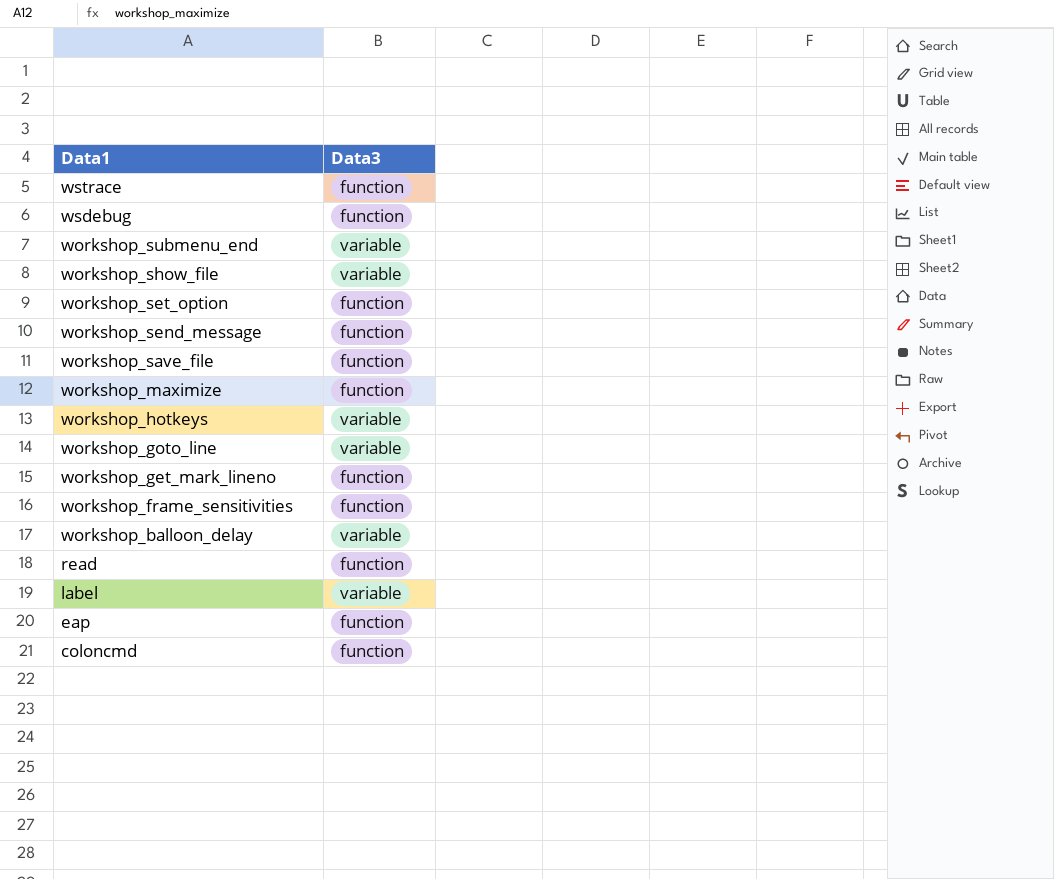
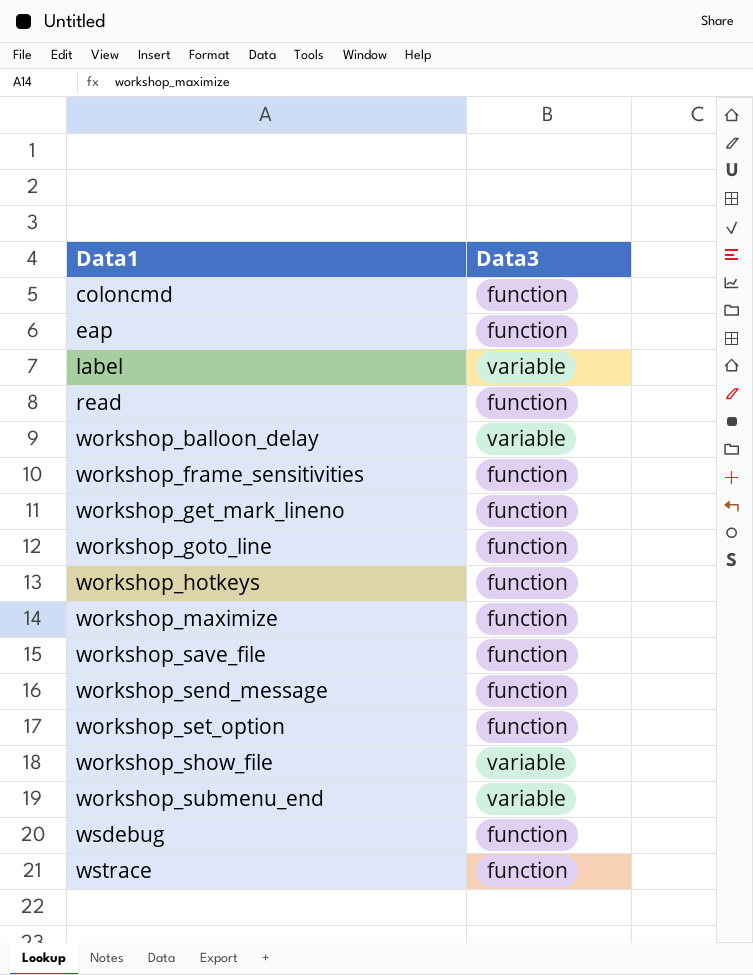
row order: Data1 descending -> Data1 ascending
workshop_goto_line | Data3: variable -> function
workshop_hotkeys | Data3: variable -> function

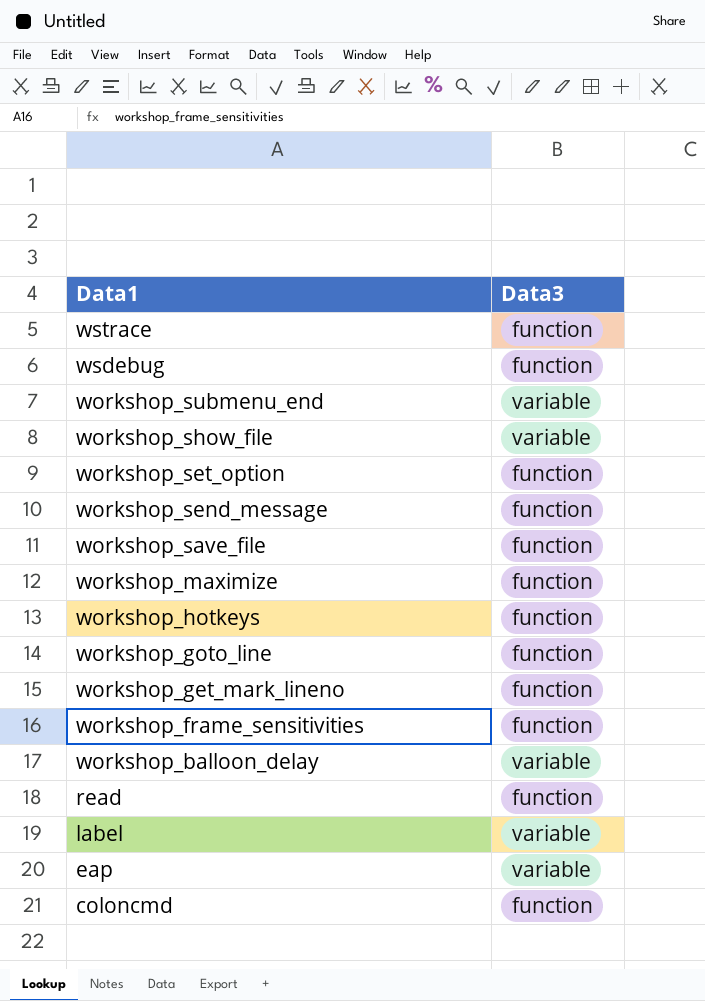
row order: Data1 ascending -> Data1 descending
eap | Data3: function -> variable

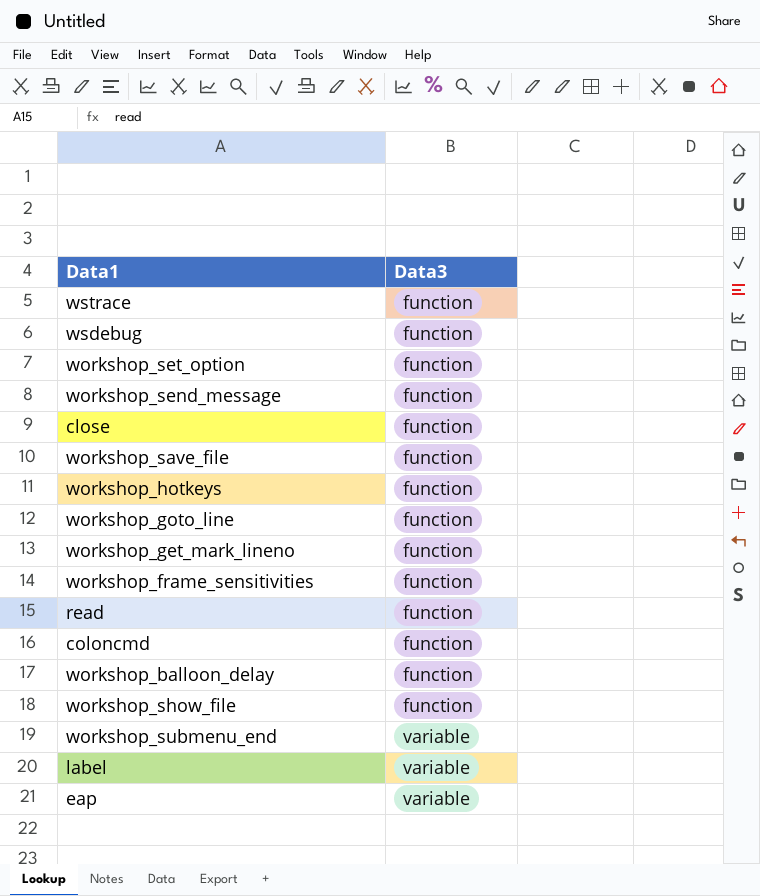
row order: Data1 descending -> Data3 ascending
row workshop_maximize: function -> none
row close: none -> function
workshop_balloon_delay | Data3: variable -> function
workshop_show_file | Data3: variable -> function

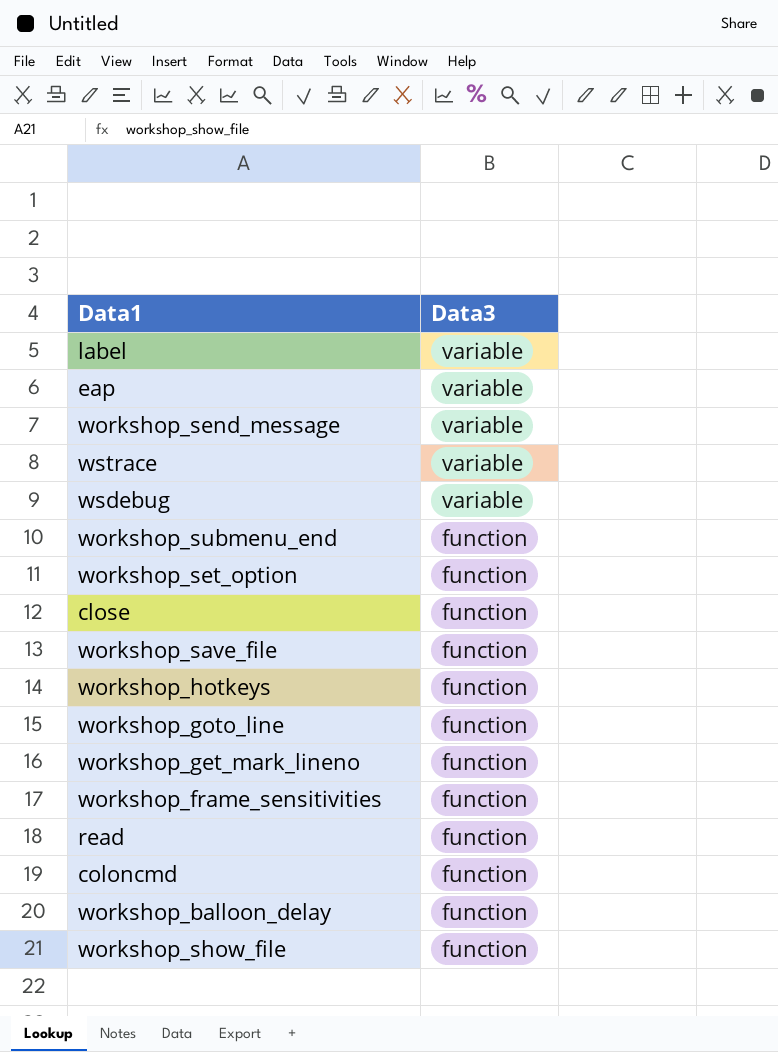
row order: Data3 ascending -> Data3 descending
workshop_send_message | Data3: function -> variable
wstrace | Data3: function -> variable
wsdebug | Data3: function -> variable
workshop_submenu_end | Data3: variable -> function

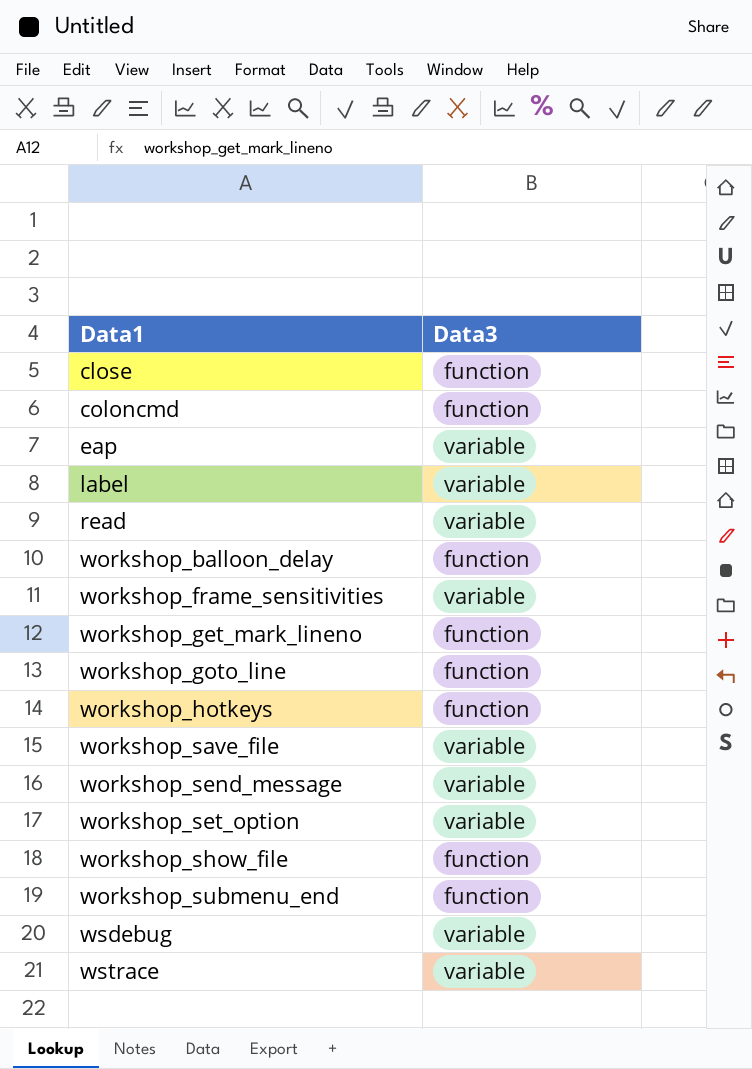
row order: Data3 descending -> Data1 ascending
read | Data3: function -> variable
workshop_frame_sensitivities | Data3: function -> variable
workshop_save_file | Data3: function -> variable
workshop_set_option | Data3: function -> variable

